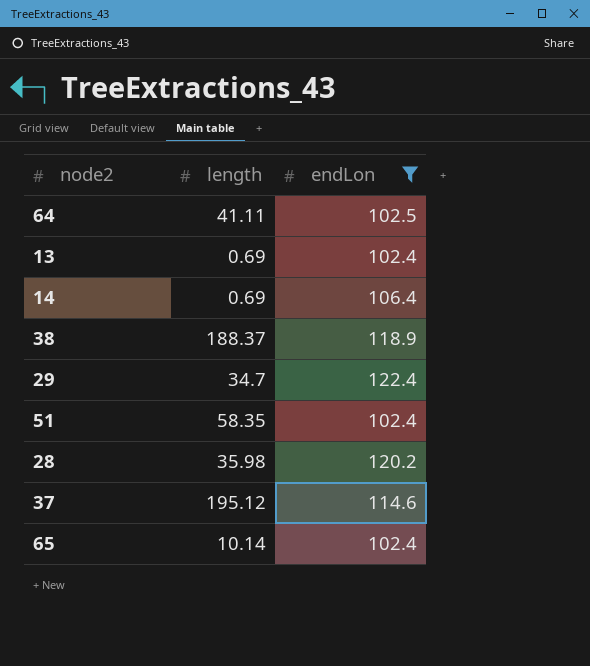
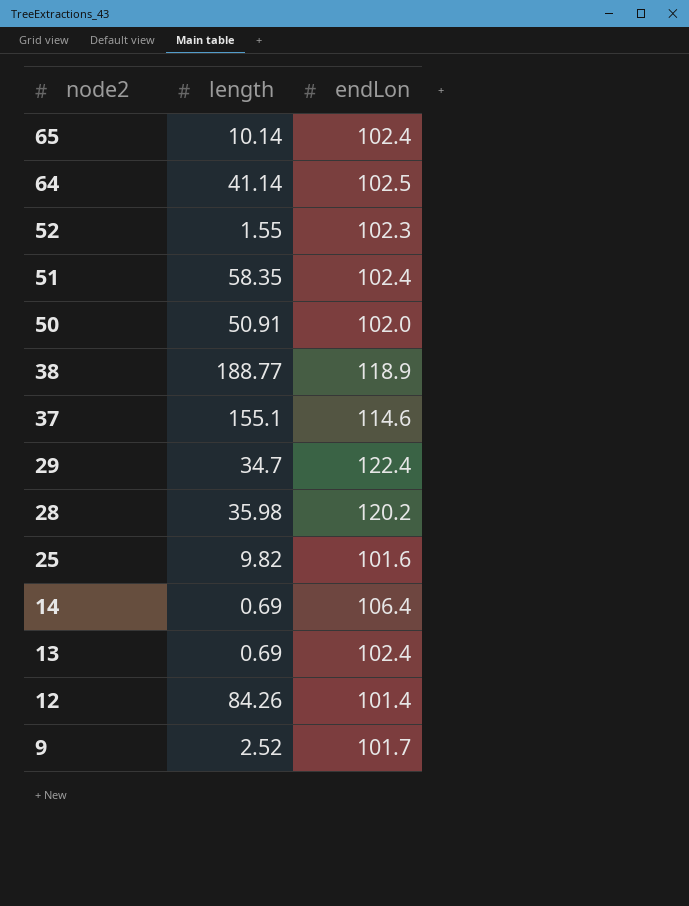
filter: endLon >= 102.4 -> none
row order: none -> node2 descending
64 | length: 41.11 -> 41.14
38 | length: 188.37 -> 188.77
37 | length: 195.12 -> 155.1

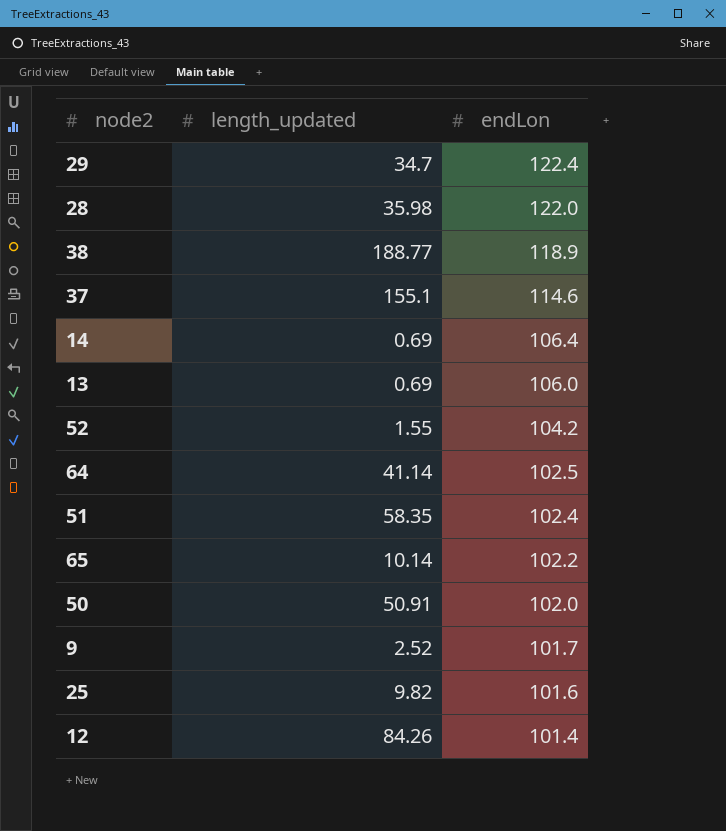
row order: node2 descending -> endLon descending
column name: length -> length_updated
28 | endLon: 120.2 -> 122.0
13 | endLon: 102.4 -> 106.0
52 | endLon: 102.3 -> 104.2
65 | endLon: 102.4 -> 102.2

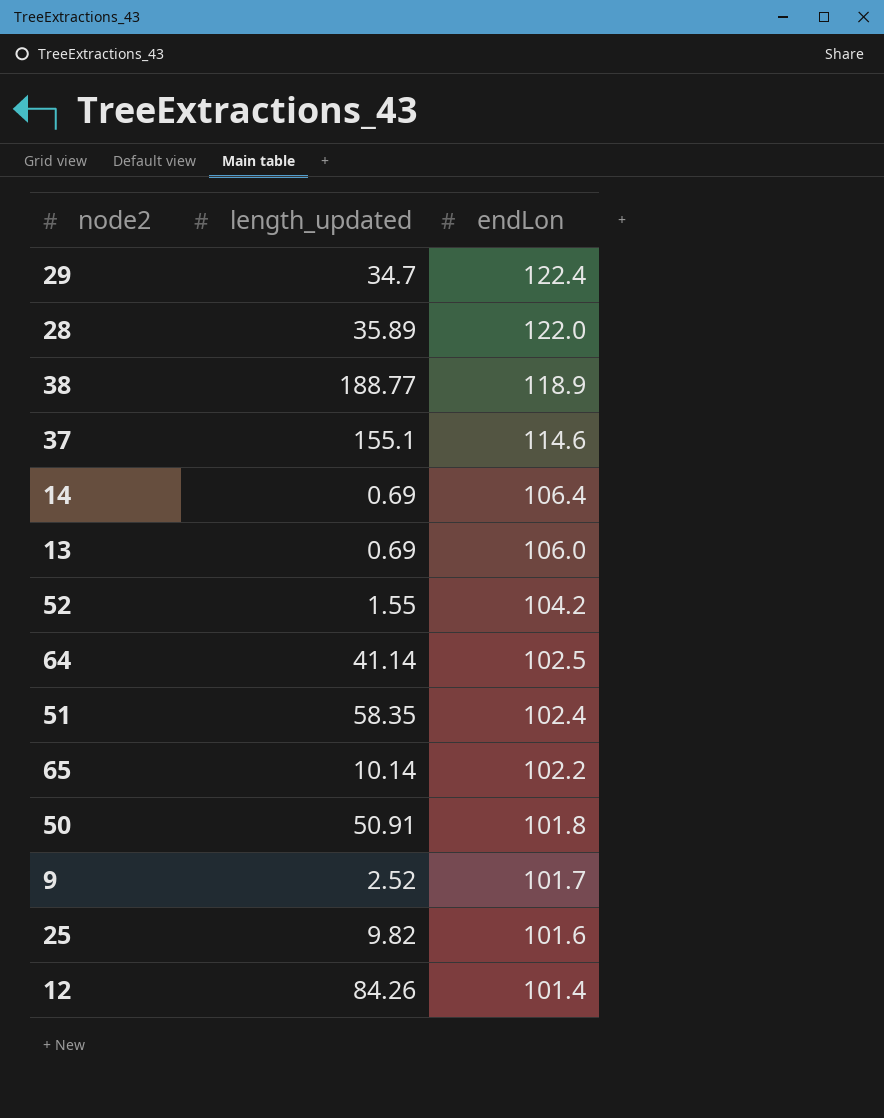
28 | length_updated: 35.98 -> 35.89
50 | endLon: 102.0 -> 101.8

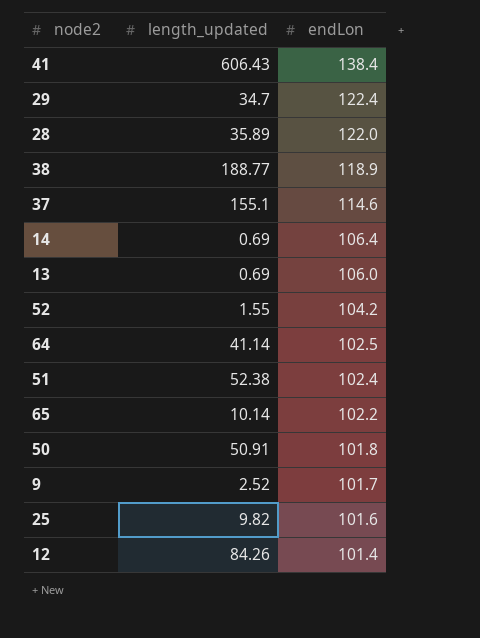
row 41: none -> 606.43 | 138.4
51 | length_updated: 58.35 -> 52.38

